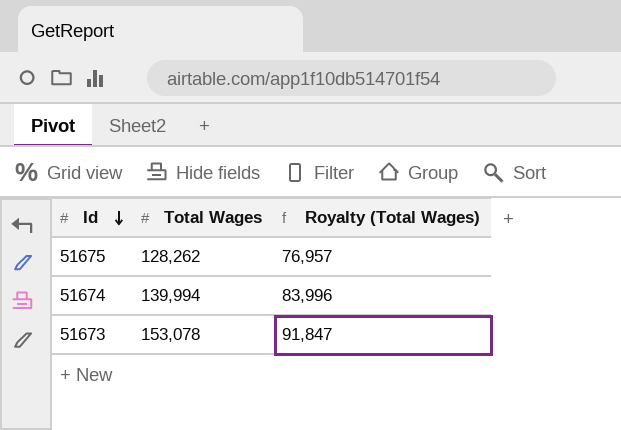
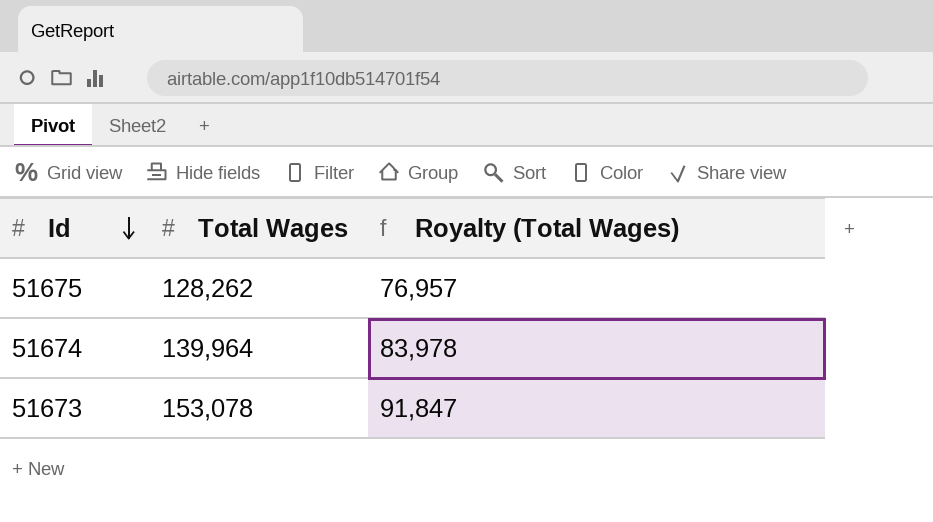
51674 | Total Wages: 139,994 -> 139,964
51674 | Royalty (Total Wages): 83,996 -> 83,978

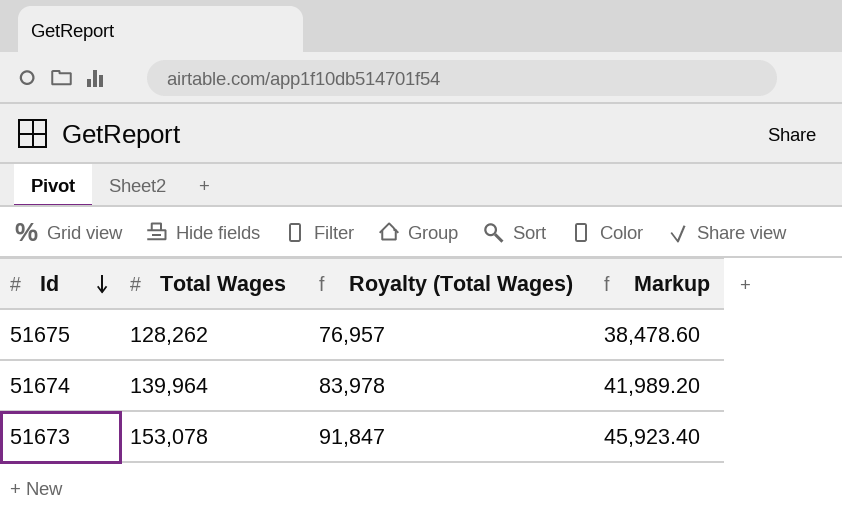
column Markup | formula: none -> [Total Wages] * 0.3

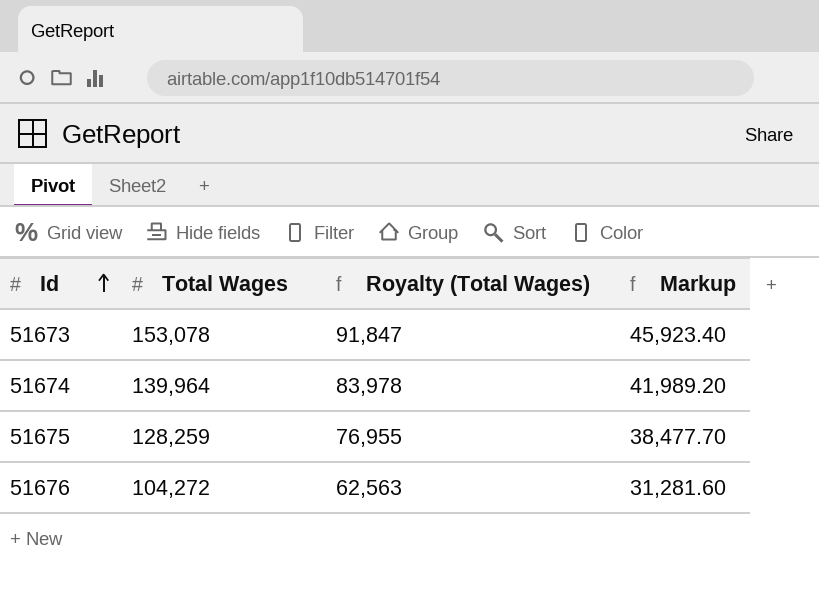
row order: Id descending -> Id ascending
51675 | Total Wages: 128,262 -> 128,259
51675 | Royalty (Total Wages): 76,957 -> 76,955
51675 | Markup: 38,478.60 -> 38,477.70
row 51676: none -> 104,272 | 62,563 | 31,281.60

